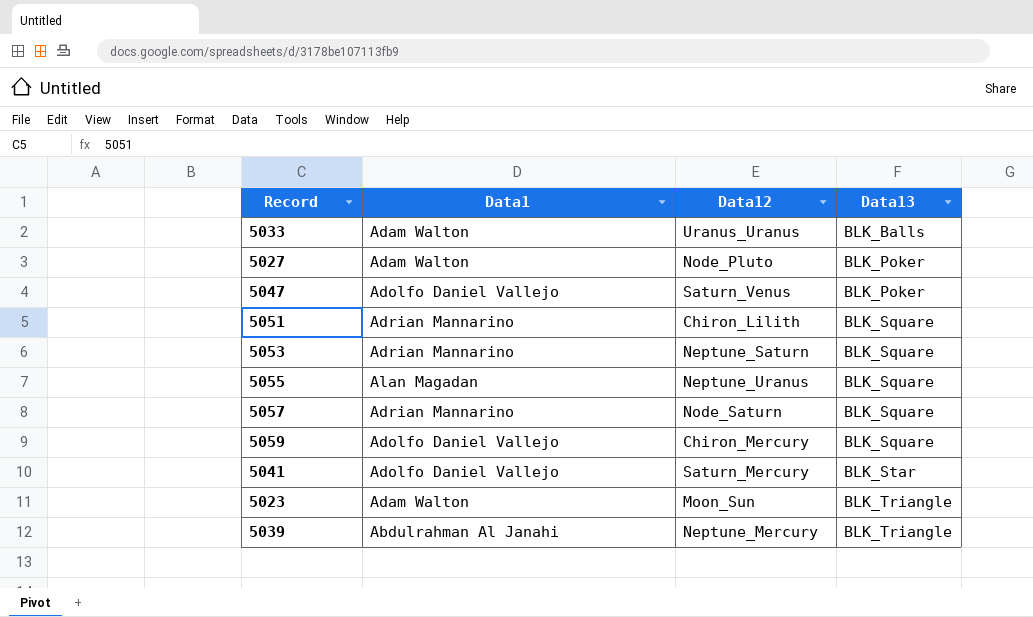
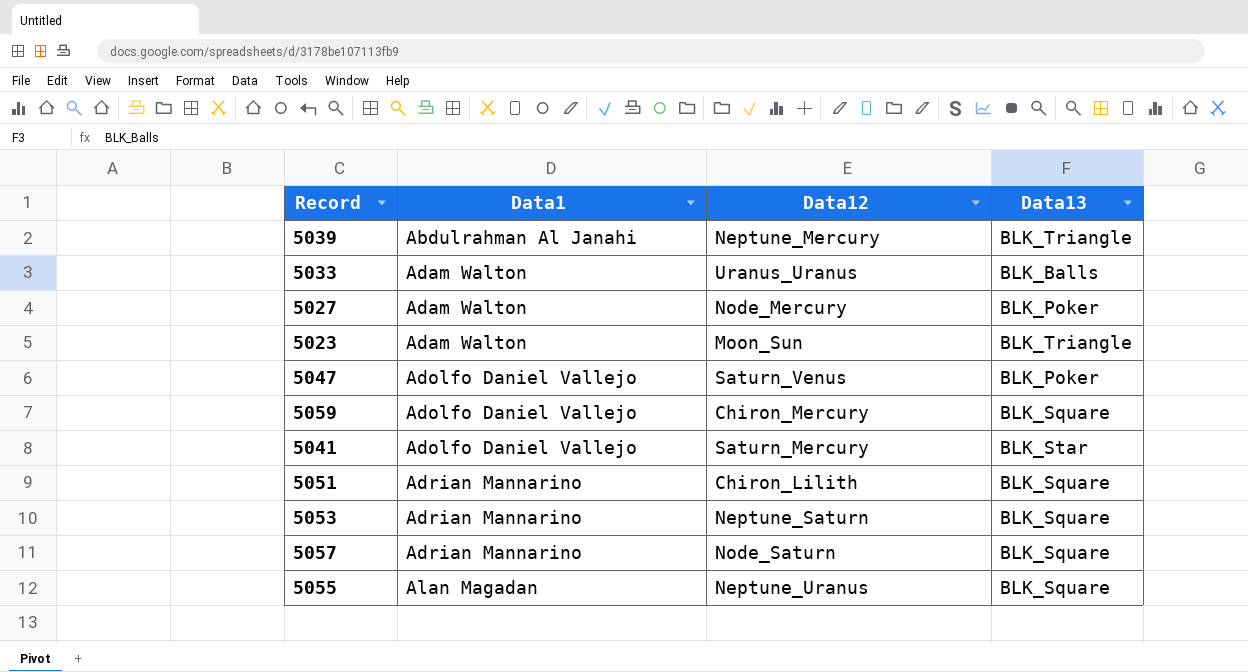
row order: Data13 ascending -> Data1 ascending
5027 | Data12: Node_Pluto -> Node_Mercury

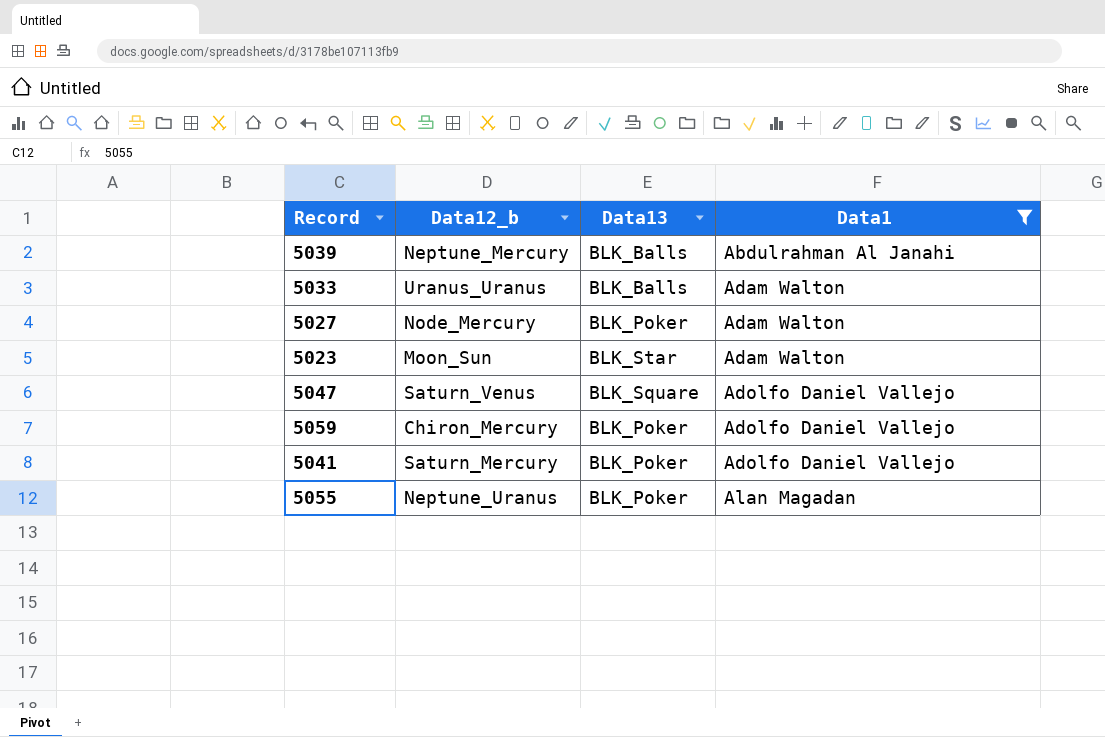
filter: none -> Data1 != Adrian Mannarino
column name: Data12 -> Data12_b
column Data1 | position: 2 -> 4
5039 | Data13: BLK_Triangle -> BLK_Balls
5023 | Data13: BLK_Triangle -> BLK_Star
5047 | Data13: BLK_Poker -> BLK_Square
5059 | Data13: BLK_Square -> BLK_Poker
5041 | Data13: BLK_Star -> BLK_Poker
5055 | Data13: BLK_Square -> BLK_Poker

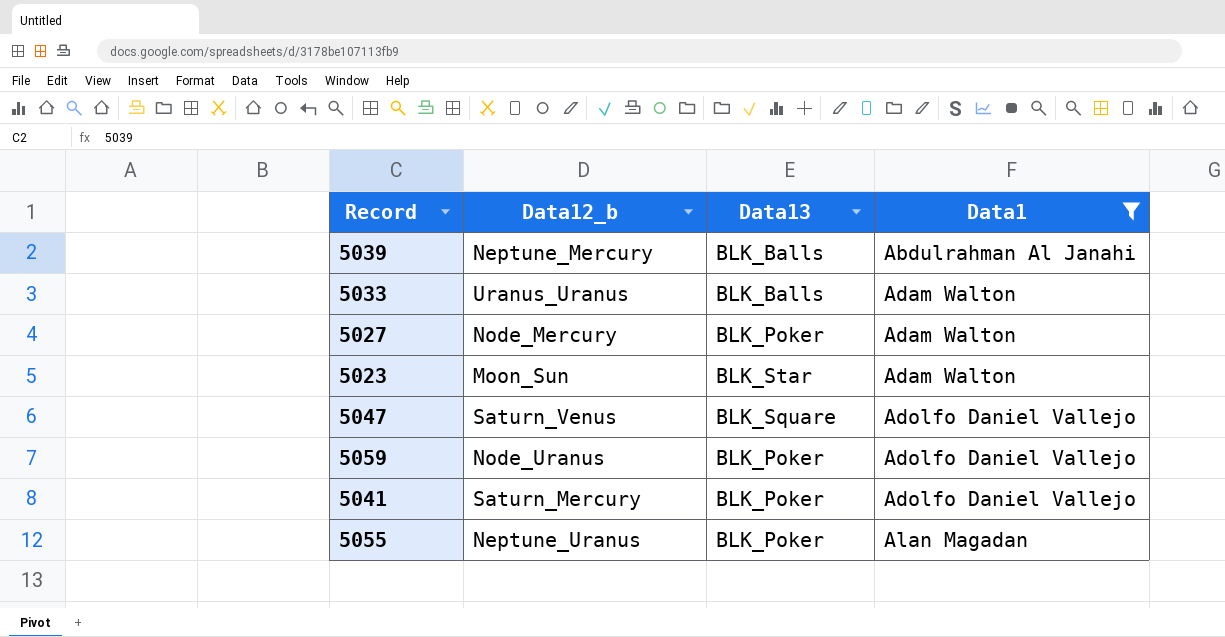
5059 | Data12_b: Chiron_Mercury -> Node_Uranus

